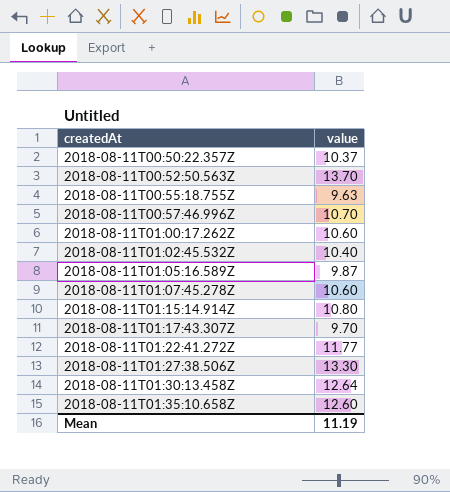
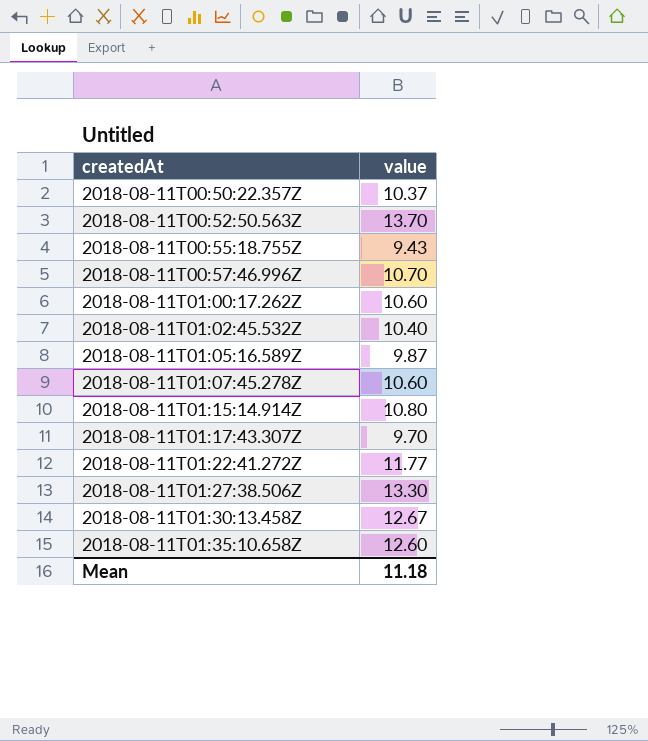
2018-08-11T00:55:18.755Z | value: 9.63 -> 9.43
2018-08-11T01:30:13.458Z | value: 12.64 -> 12.67
Mean | value: 11.19 -> 11.18

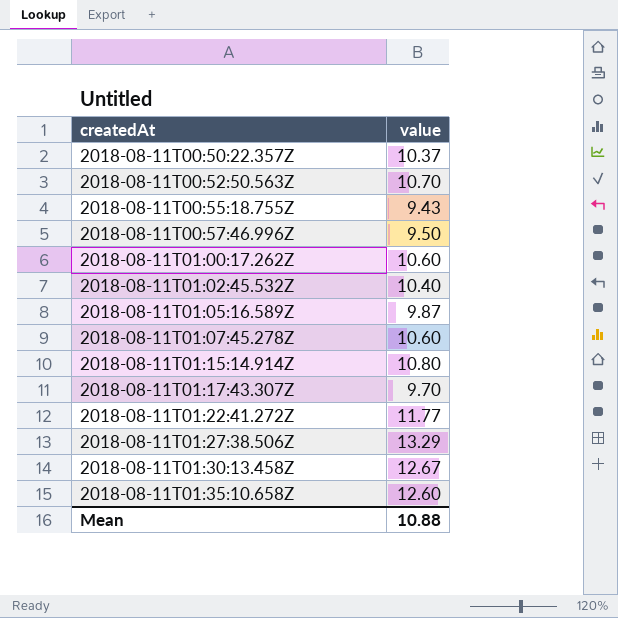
2018-08-11T00:52:50.563Z | value: 13.70 -> 10.70
2018-08-11T00:57:46.996Z | value: 10.70 -> 9.50
2018-08-11T01:27:38.506Z | value: 13.30 -> 13.29
Mean | value: 11.18 -> 10.88

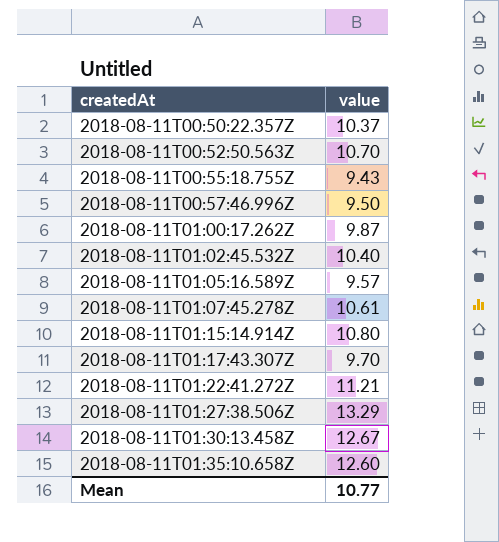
2018-08-11T01:00:17.262Z | value: 10.60 -> 9.87
2018-08-11T01:05:16.589Z | value: 9.87 -> 9.57
2018-08-11T01:07:45.278Z | value: 10.60 -> 10.61
2018-08-11T01:22:41.272Z | value: 11.77 -> 11.21
Mean | value: 10.88 -> 10.77

